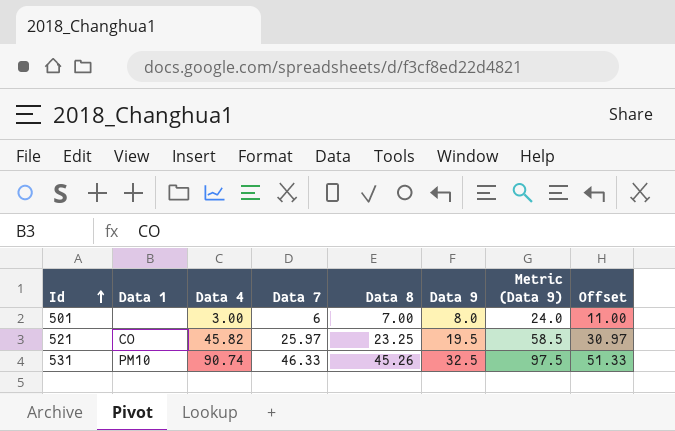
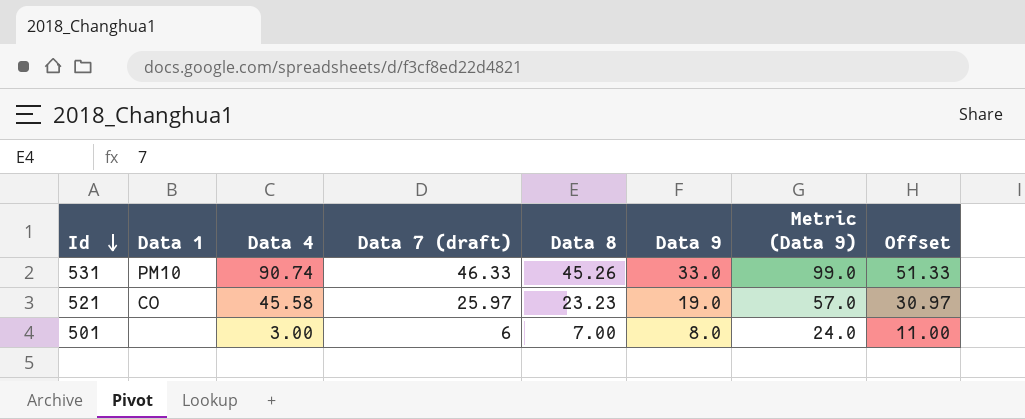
row order: Id ascending -> Id descending
column name: Data 7 -> Data 7 (draft)
531 | Data 9: 32.5 -> 33.0
531 | Metric (Data 9): 97.5 -> 99.0
521 | Data 4: 45.82 -> 45.58
521 | Data 8: 23.25 -> 23.23
521 | Data 9: 19.5 -> 19.0
521 | Metric (Data 9): 58.5 -> 57.0

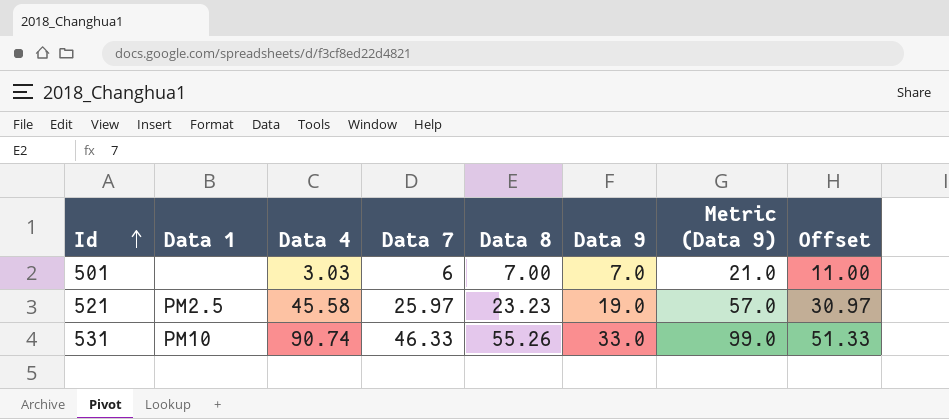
row order: Id descending -> Id ascending
column name: Data 7 (draft) -> Data 7
501 | Data 4: 3.00 -> 3.03
501 | Data 9: 8.0 -> 7.0
501 | Metric (Data 9): 24.0 -> 21.0
521 | Data 1: CO -> PM2.5
531 | Data 8: 45.26 -> 55.26

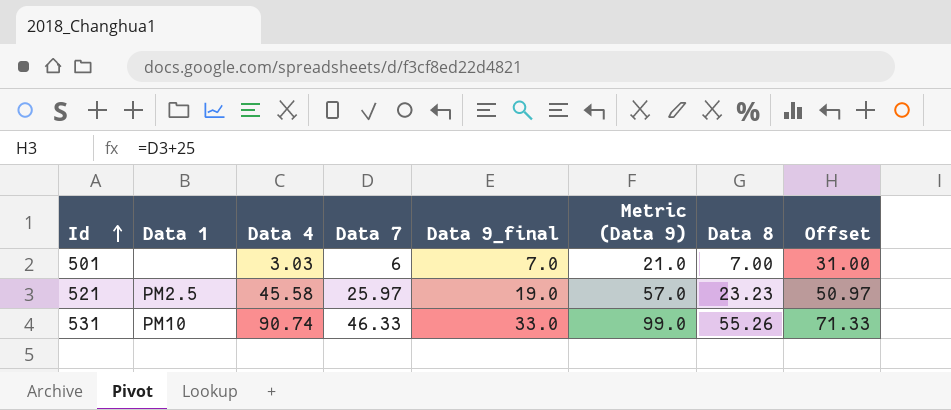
column name: Data 9 -> Data 9_final
column Data 8 | position: 5 -> 7
column Offset | formula: [Data 7] + 5 -> [Data 7] + 25

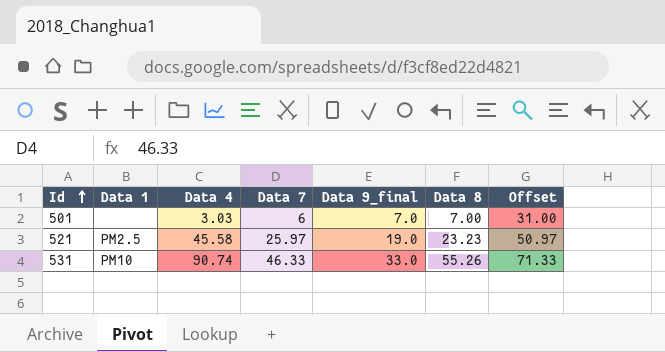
column Metric (Data 9) | formula: [Data 9_final] * 3 -> none

